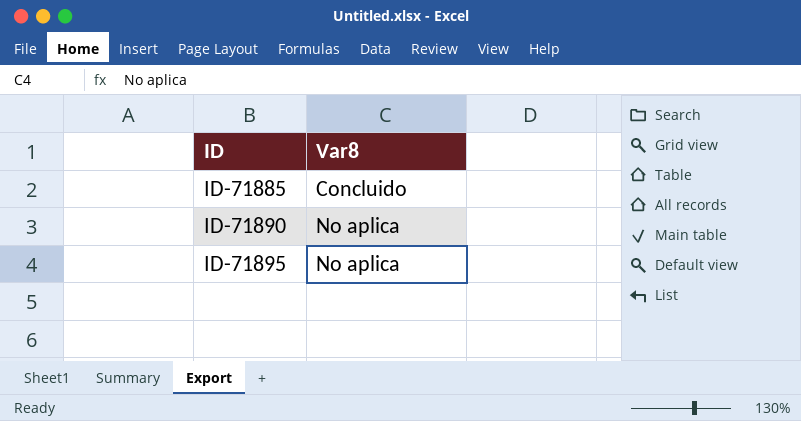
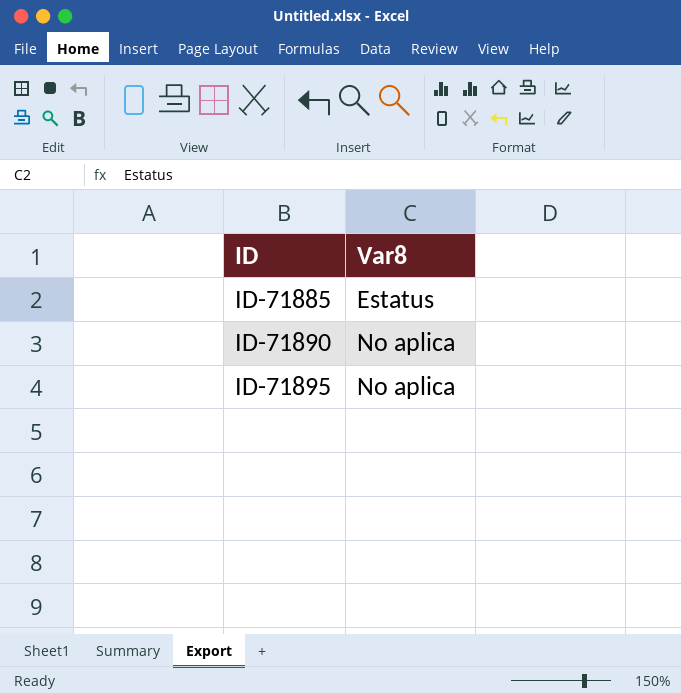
ID-71885 | Var8: Concluido -> Estatus

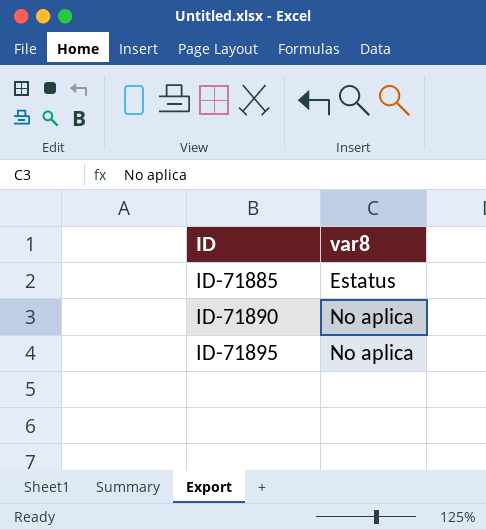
column name: Var8 -> var8

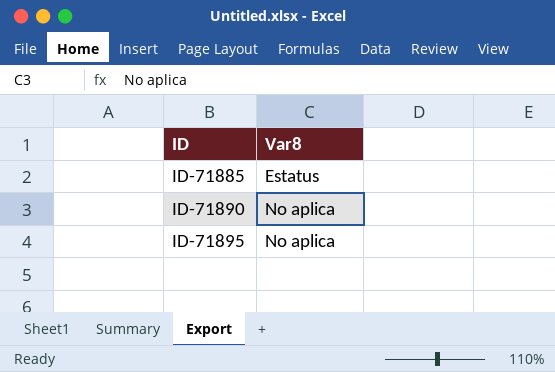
column name: var8 -> Var8

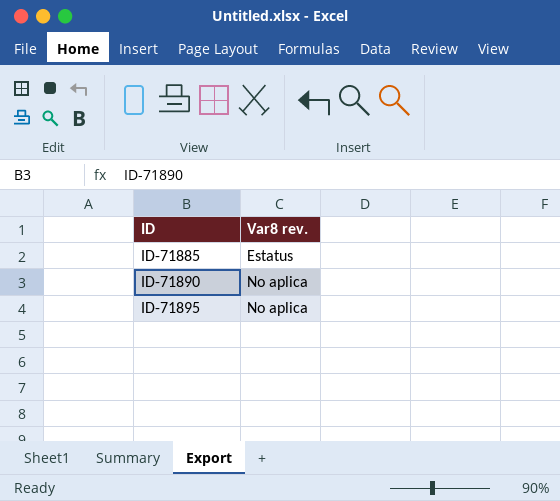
column name: Var8 -> Var8 rev.

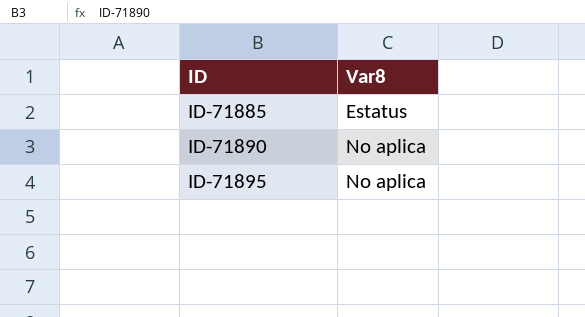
column name: Var8 rev. -> Var8

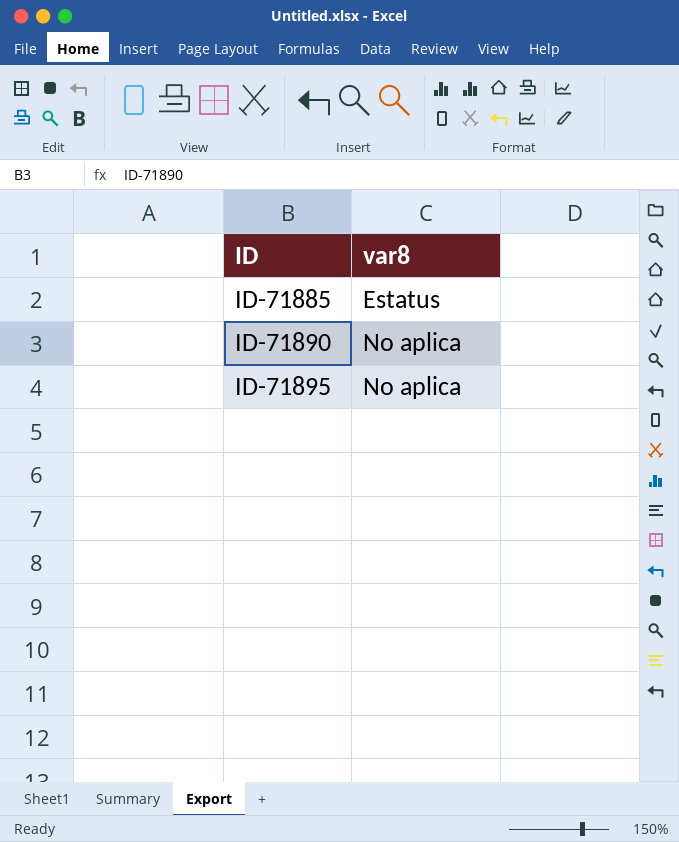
column name: Var8 -> var8

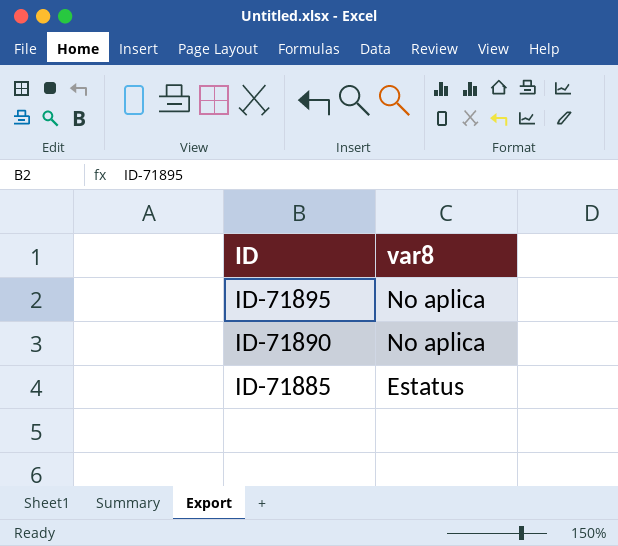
row order: ID ascending -> ID descending

